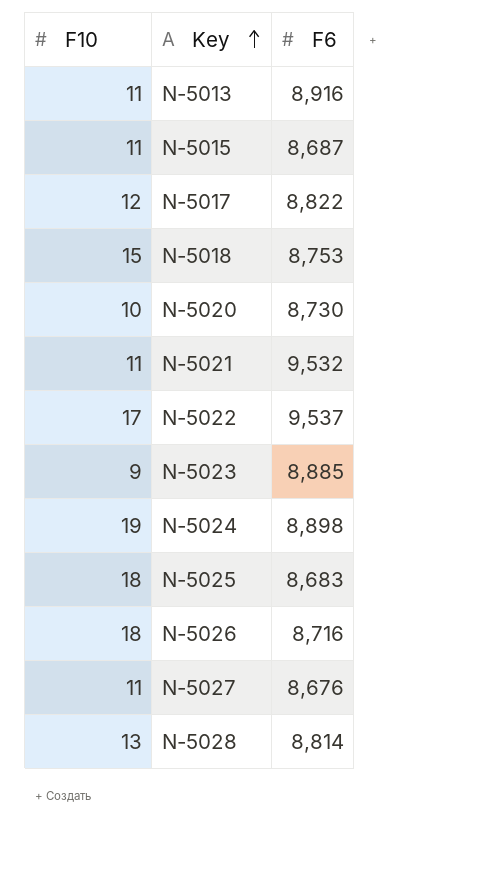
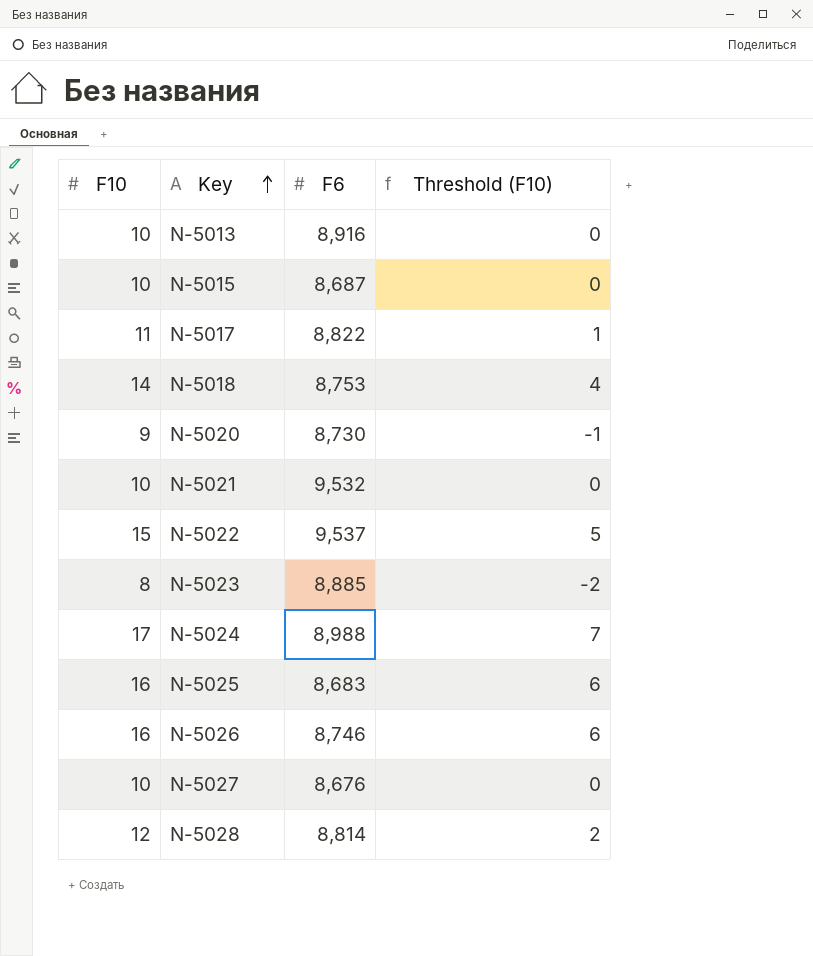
column Threshold (F10) | formula: none -> [F10] - 10
N-5013 | F10: 11 -> 10
N-5015 | F10: 11 -> 10
N-5017 | F10: 12 -> 11
N-5018 | F10: 15 -> 14
N-5020 | F10: 10 -> 9
N-5021 | F10: 11 -> 10
N-5022 | F10: 17 -> 15
N-5023 | F10: 9 -> 8
N-5024 | F10: 19 -> 17
N-5024 | F6: 8,898 -> 8,988
N-5025 | F10: 18 -> 16
N-5026 | F10: 18 -> 16
N-5026 | F6: 8,716 -> 8,746
N-5027 | F10: 11 -> 10
N-5028 | F10: 13 -> 12

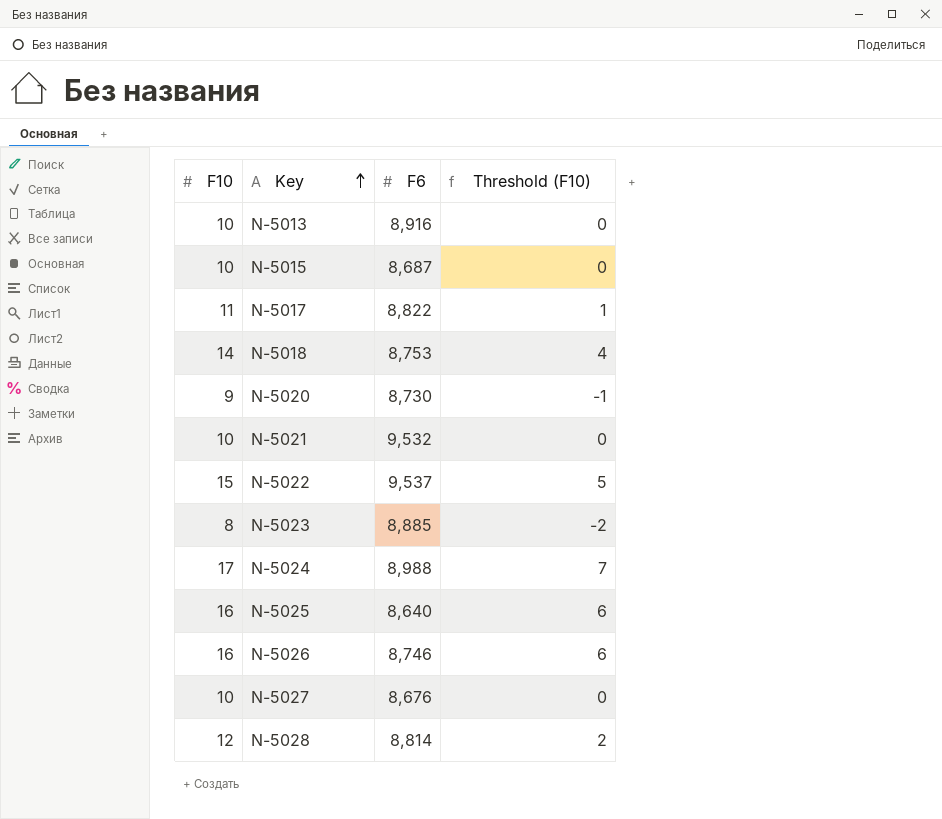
N-5025 | F6: 8,683 -> 8,640

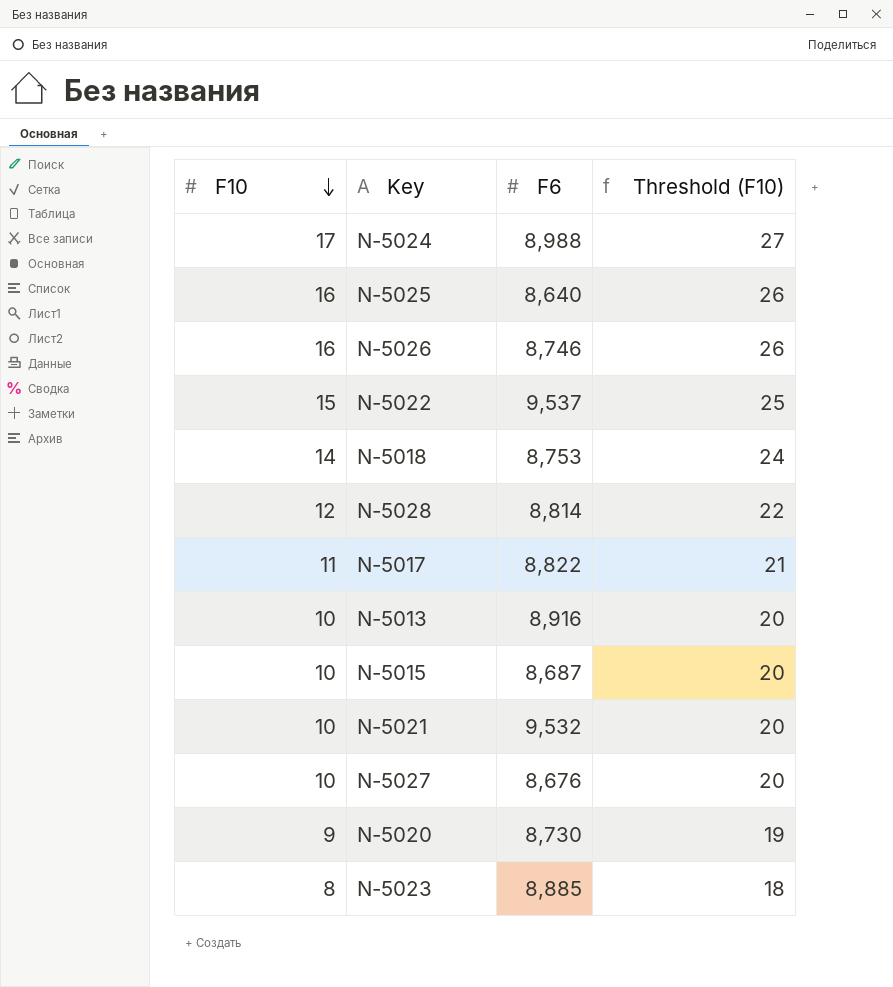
row order: Key ascending -> F10 descending
column Threshold (F10) | formula: [F10] - 10 -> [F10] + 10

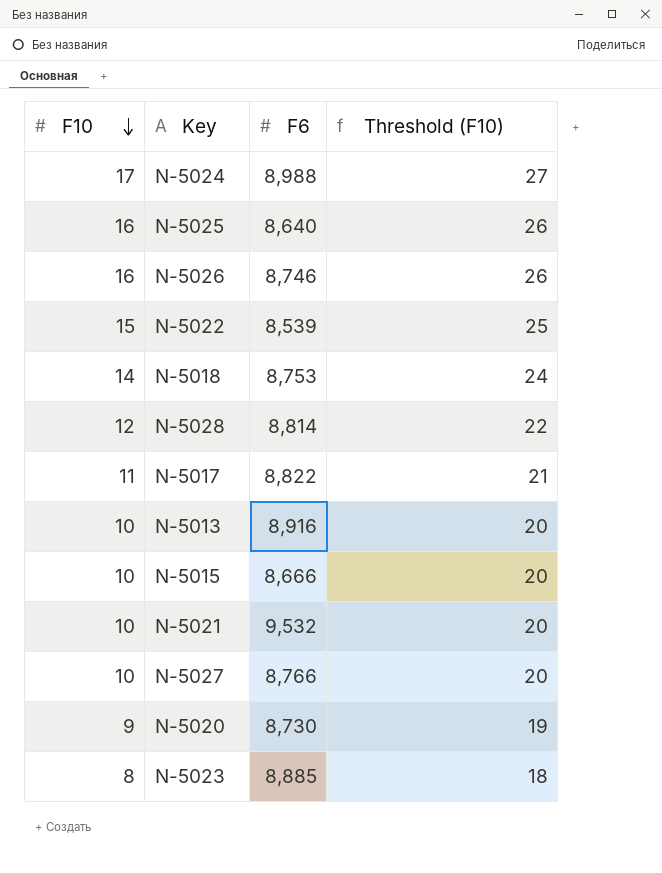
N-5022 | F6: 9,537 -> 8,539
N-5015 | F6: 8,687 -> 8,666
N-5027 | F6: 8,676 -> 8,766

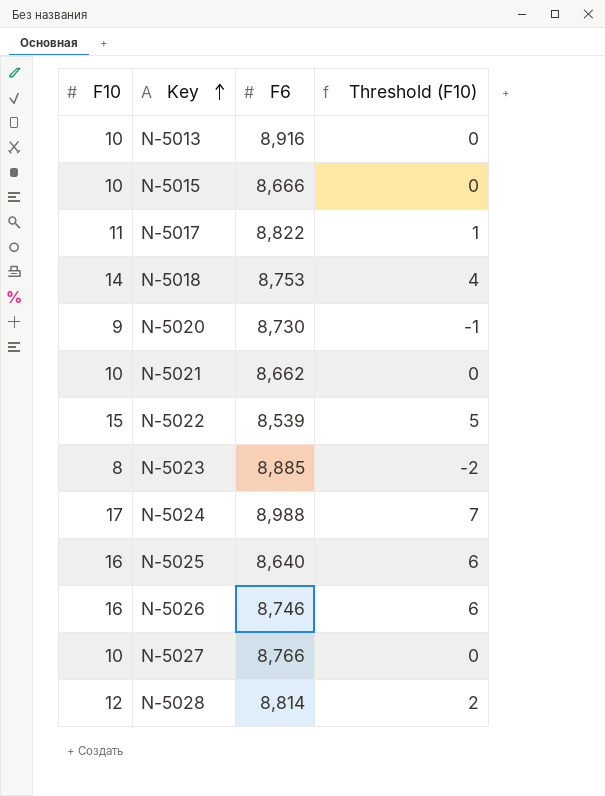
row order: F10 descending -> Key ascending
column Threshold (F10) | formula: [F10] + 10 -> [F10] - 10
N-5021 | F6: 9,532 -> 8,662

